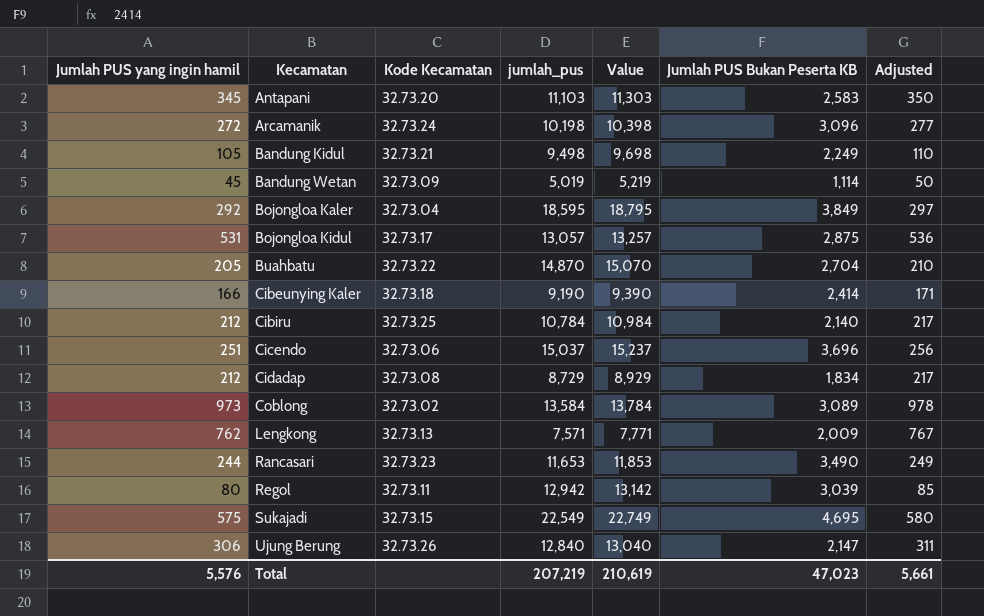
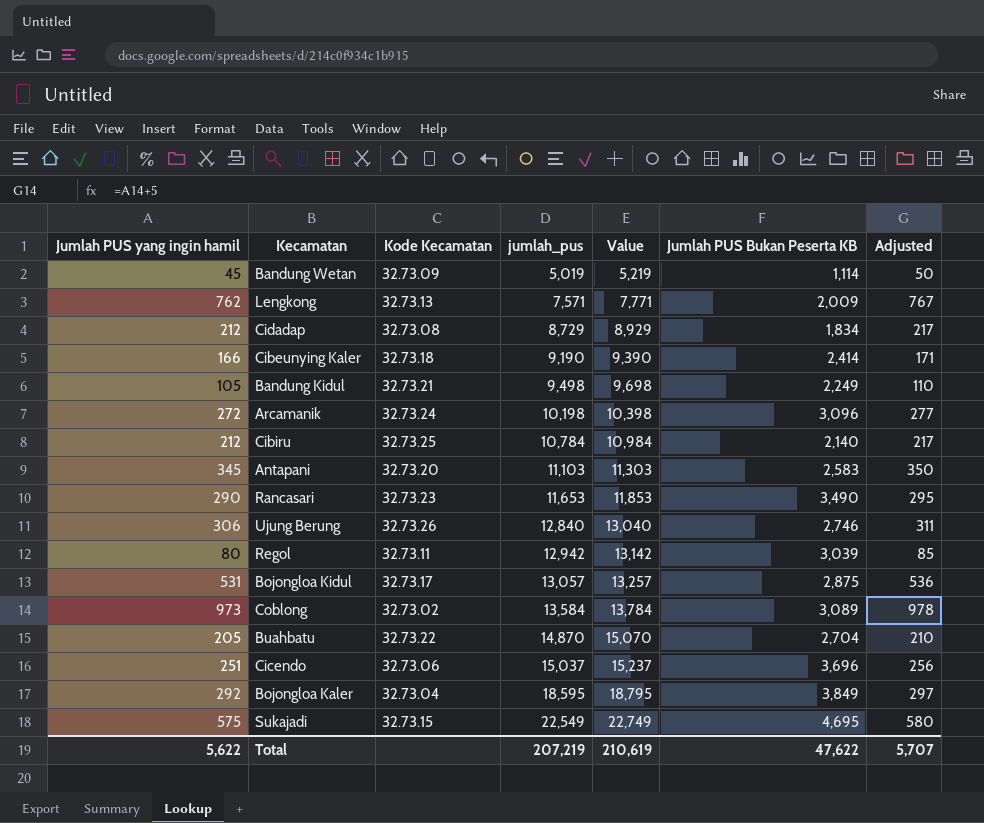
row order: Kecamatan ascending -> jumlah_pus ascending
Rancasari | Jumlah PUS yang ingin hamil: 244 -> 290
Rancasari | Adjusted: 249 -> 295
Ujung Berung | Jumlah PUS Bukan Peserta KB: 2,147 -> 2,746
Total | Jumlah PUS yang ingin hamil: 5,576 -> 5,622
Total | Jumlah PUS Bukan Peserta KB: 47,023 -> 47,622
Total | Adjusted: 5,661 -> 5,707

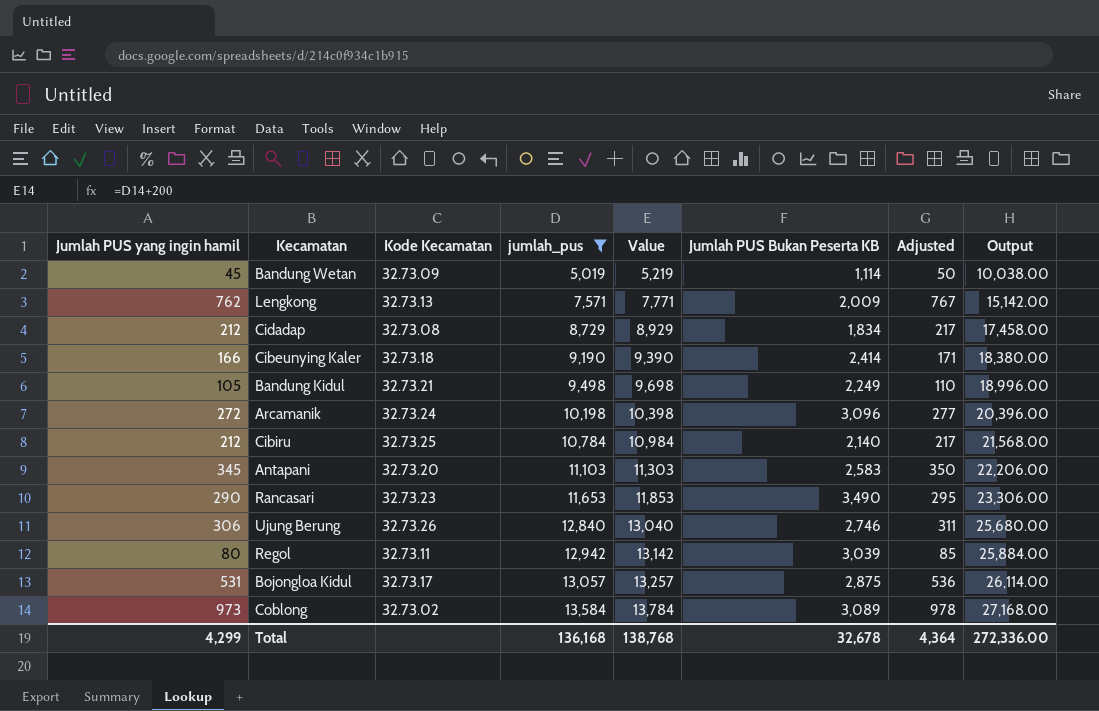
filter: none -> jumlah_pus <= 13,584
column Output | formula: none -> [jumlah_pus] * 2
Total | Jumlah PUS yang ingin hamil: 5,622 -> 4,299
Total | jumlah_pus: 207,219 -> 136,168
Total | Value: 210,619 -> 138,768
Total | Jumlah PUS Bukan Peserta KB: 47,622 -> 32,678
Total | Adjusted: 5,707 -> 4,364

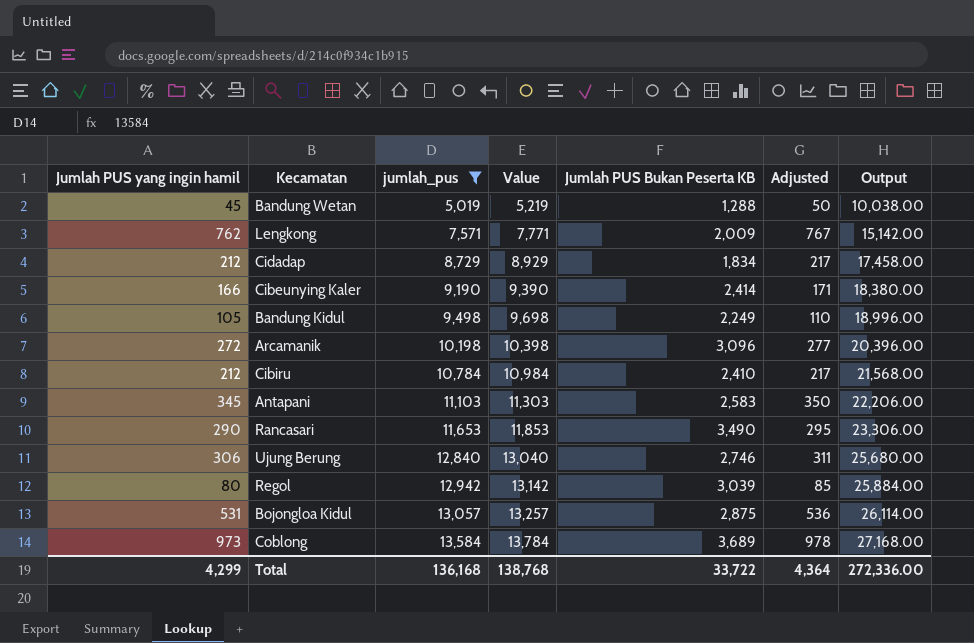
column Kode Kecamatan | position: 3 -> none
Bandung Wetan | Jumlah PUS Bukan Peserta KB: 1,114 -> 1,288
Cibiru | Jumlah PUS Bukan Peserta KB: 2,140 -> 2,410
Coblong | Jumlah PUS Bukan Peserta KB: 3,089 -> 3,689
Total | Jumlah PUS Bukan Peserta KB: 32,678 -> 33,722

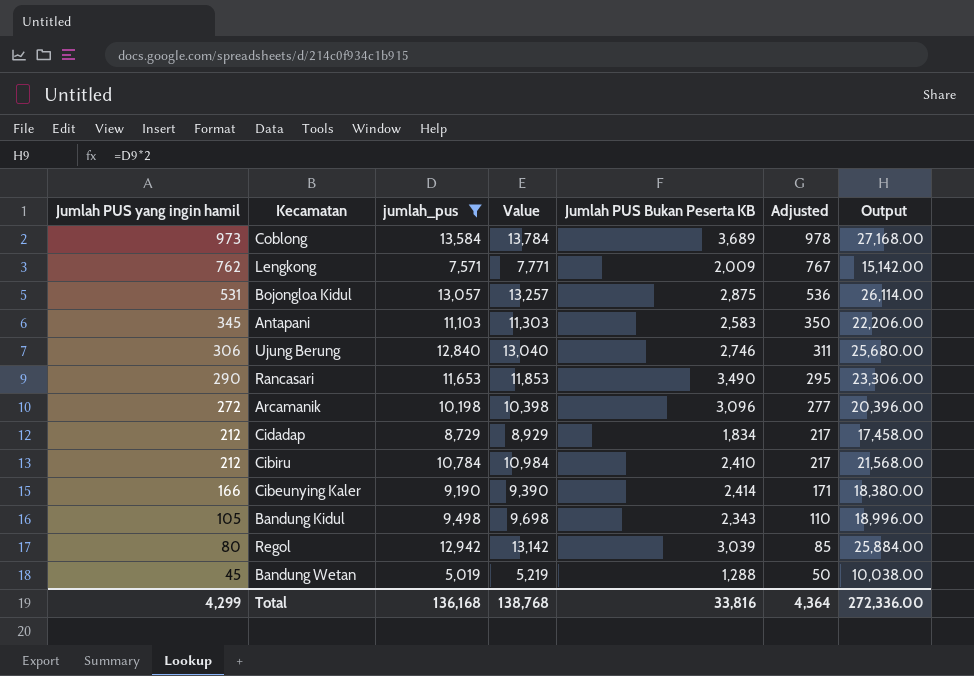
row order: jumlah_pus ascending -> Jumlah PUS yang ingin hamil descending
Bandung Kidul | Jumlah PUS Bukan Peserta KB: 2,249 -> 2,343
Total | Jumlah PUS Bukan Peserta KB: 33,722 -> 33,816

